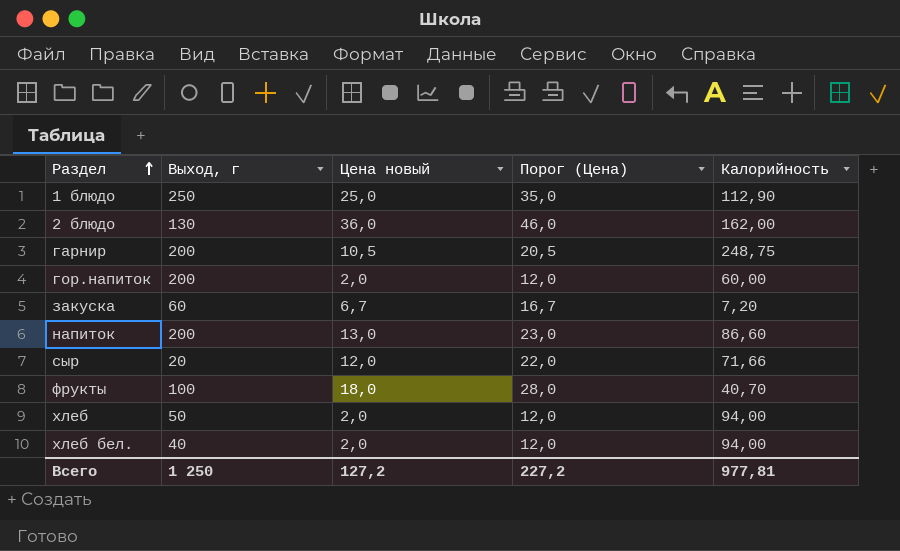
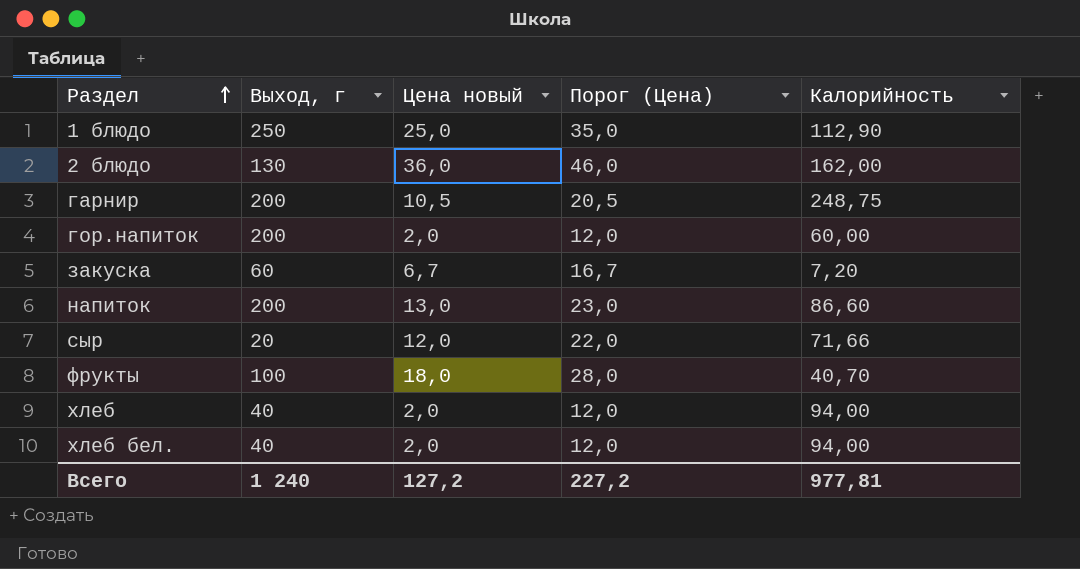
хлеб | Выход, г: 50 -> 40
Всего | Выход, г: 1 250 -> 1 240

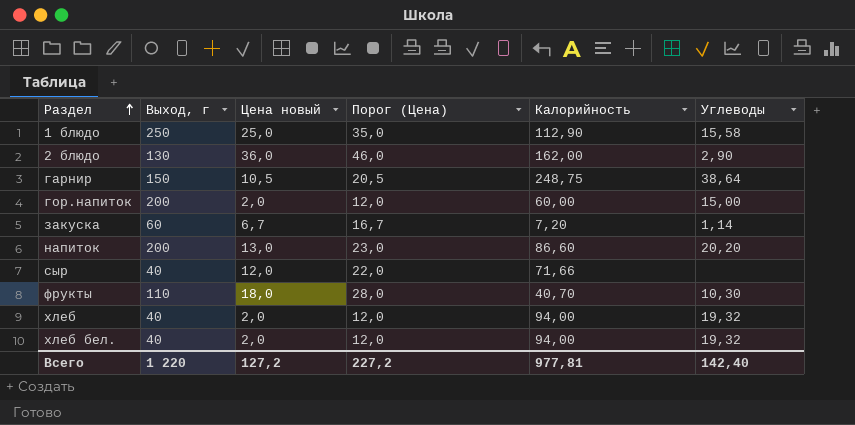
column Углеводы | position: none -> 6
гарнир | Выход, г: 200 -> 150
сыр | Выход, г: 20 -> 40
фрукты | Выход, г: 100 -> 110
Всего | Выход, г: 1 240 -> 1 220

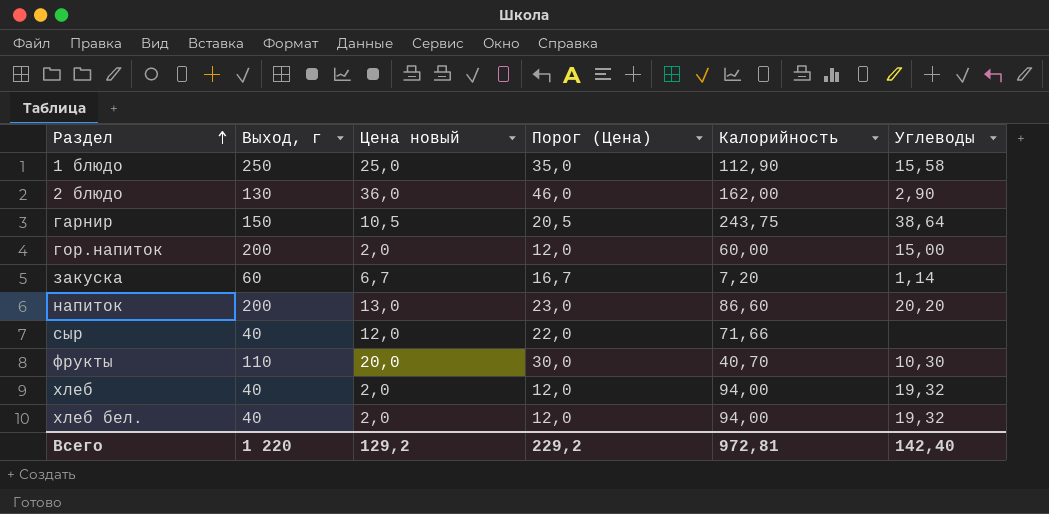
гарнир | Калорийность: 248,75 -> 243,75
фрукты | Цена новый: 18,0 -> 20,0
фрукты | Порог (Цена): 28,0 -> 30,0
Всего | Цена новый: 127,2 -> 129,2
Всего | Порог (Цена): 227,2 -> 229,2
Всего | Калорийность: 977,81 -> 972,81

